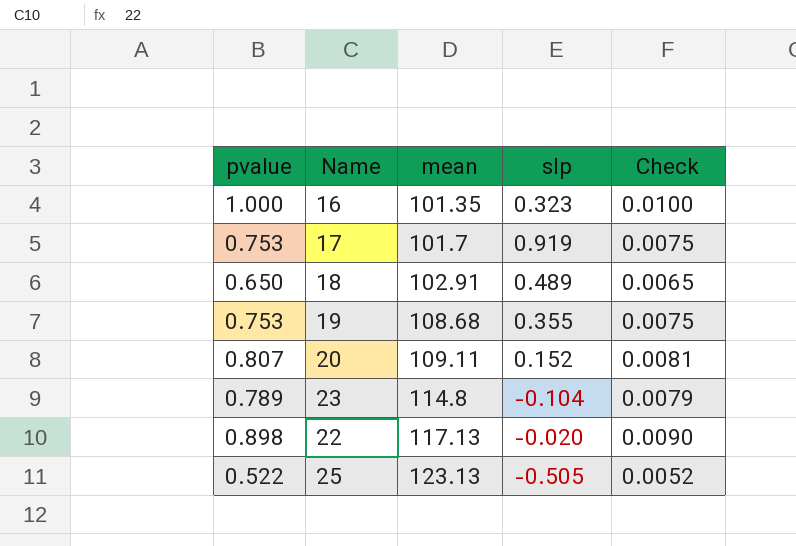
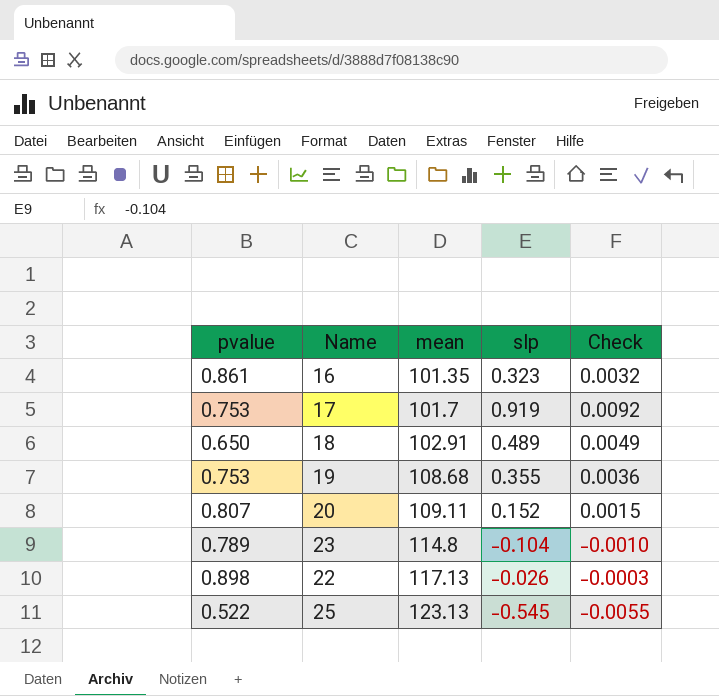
column Check | formula: [pvalue] * 0.01 -> [slp] * 0.01
16 | pvalue: 1.000 -> 0.861
22 | slp: -0.020 -> -0.026
25 | slp: -0.505 -> -0.545

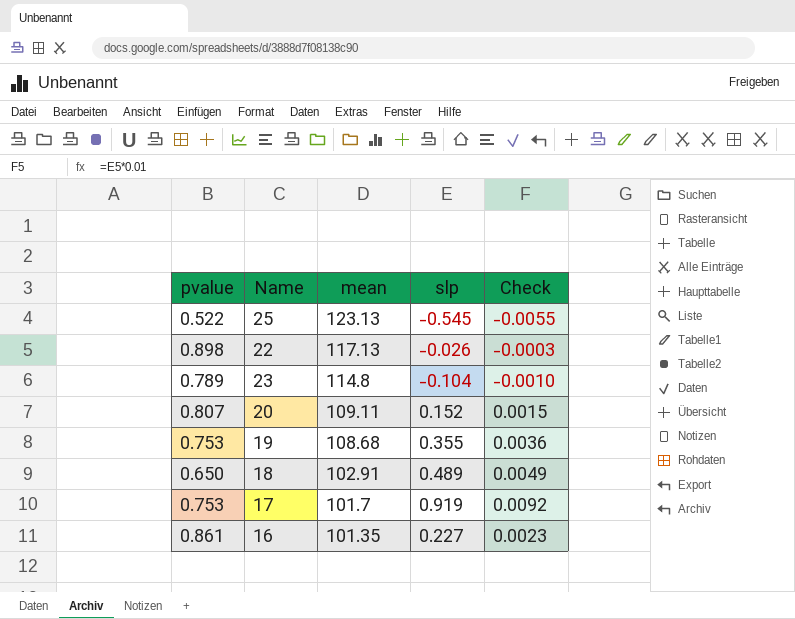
row order: mean ascending -> mean descending
16 | slp: 0.323 -> 0.227
16 | Check: 0.0032 -> 0.0023

